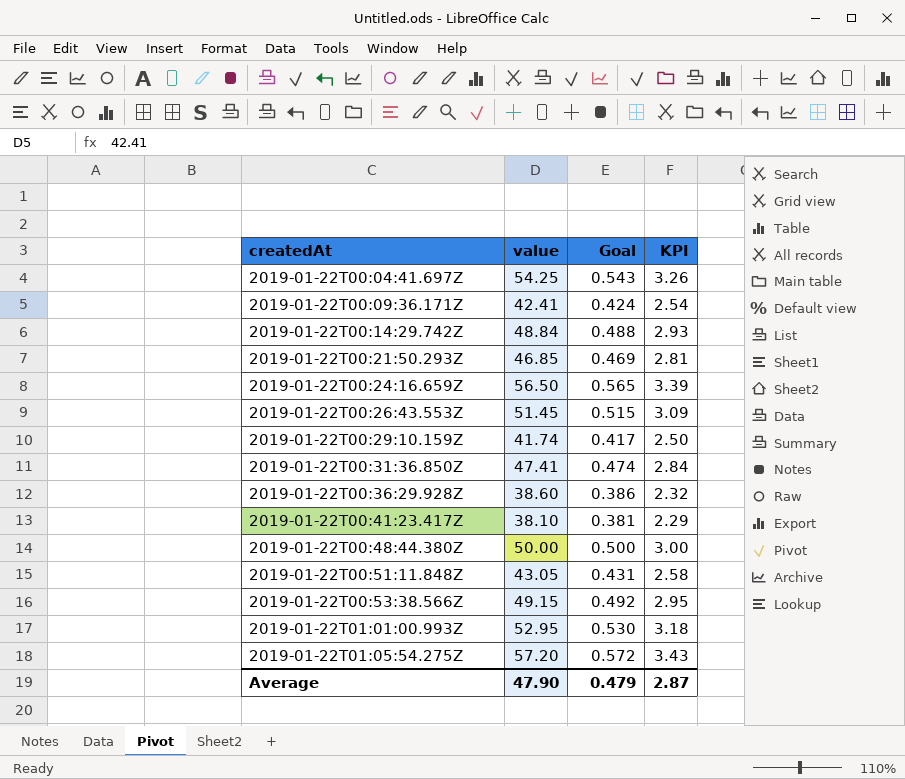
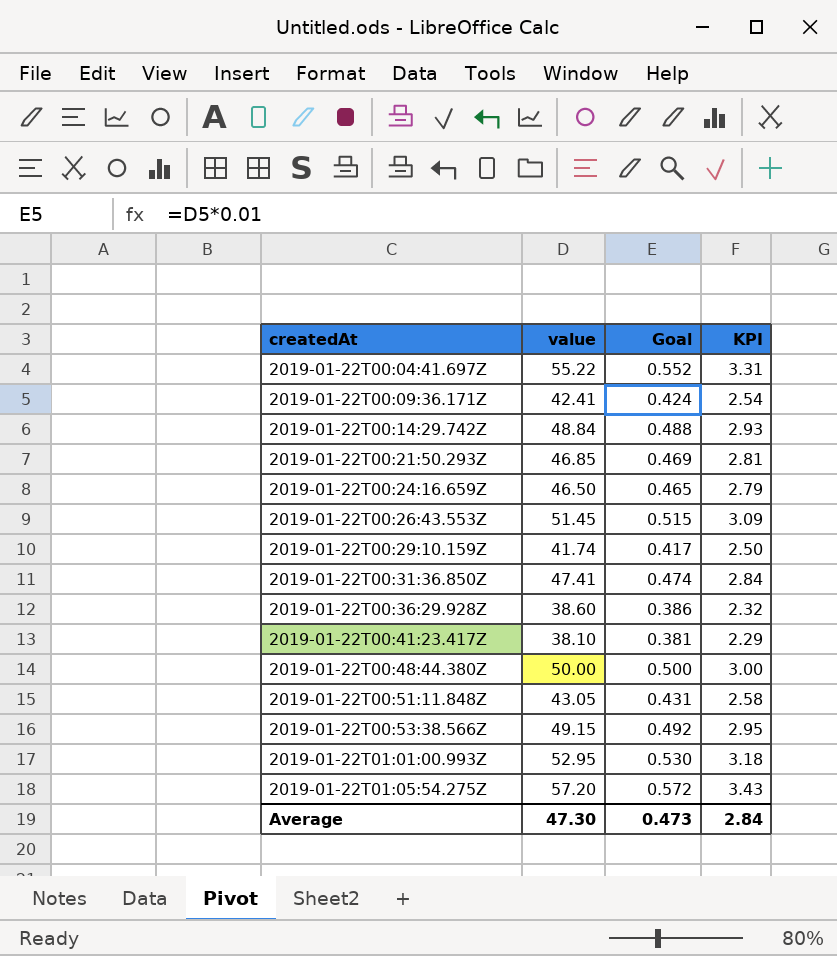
2019-01-22T00:04:41.697Z | value: 54.25 -> 55.22
2019-01-22T00:04:41.697Z | Goal: 0.543 -> 0.552
2019-01-22T00:04:41.697Z | KPI: 3.26 -> 3.31
2019-01-22T00:24:16.659Z | value: 56.50 -> 46.50
2019-01-22T00:24:16.659Z | Goal: 0.565 -> 0.465
2019-01-22T00:24:16.659Z | KPI: 3.39 -> 2.79
Average | value: 47.90 -> 47.30
Average | Goal: 0.479 -> 0.473
Average | KPI: 2.87 -> 2.84

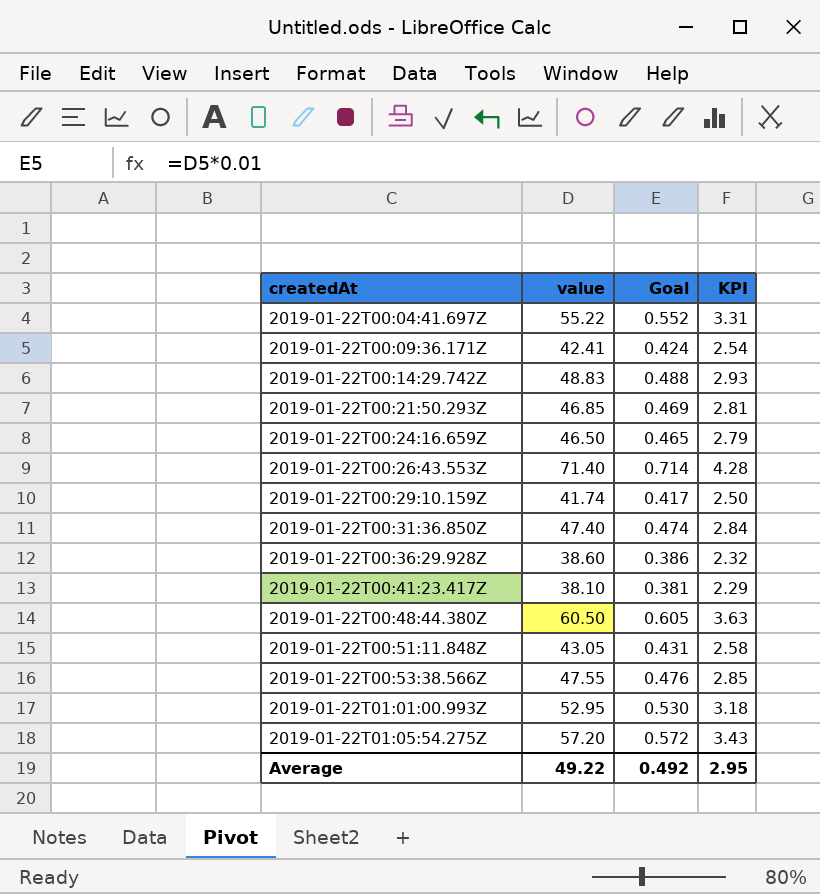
2019-01-22T00:14:29.742Z | value: 48.84 -> 48.83
2019-01-22T00:26:43.553Z | value: 51.45 -> 71.40
2019-01-22T00:26:43.553Z | Goal: 0.515 -> 0.714
2019-01-22T00:26:43.553Z | KPI: 3.09 -> 4.28
2019-01-22T00:31:36.850Z | value: 47.41 -> 47.40
2019-01-22T00:48:44.380Z | value: 50.00 -> 60.50
2019-01-22T00:48:44.380Z | Goal: 0.500 -> 0.605
2019-01-22T00:48:44.380Z | KPI: 3.00 -> 3.63
2019-01-22T00:53:38.566Z | value: 49.15 -> 47.55
2019-01-22T00:53:38.566Z | Goal: 0.492 -> 0.476
2019-01-22T00:53:38.566Z | KPI: 2.95 -> 2.85
Average | value: 47.30 -> 49.22
Average | Goal: 0.473 -> 0.492
Average | KPI: 2.84 -> 2.95

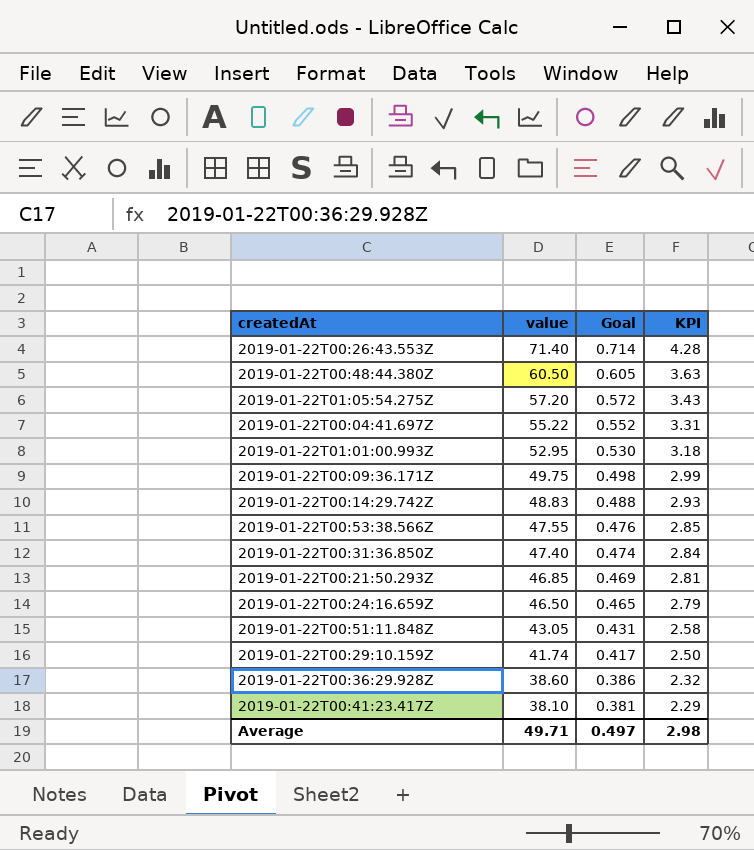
row order: createdAt ascending -> value descending
2019-01-22T00:09:36.171Z | value: 42.41 -> 49.75
2019-01-22T00:09:36.171Z | Goal: 0.424 -> 0.498
2019-01-22T00:09:36.171Z | KPI: 2.54 -> 2.99
Average | value: 49.22 -> 49.71
Average | Goal: 0.492 -> 0.497
Average | KPI: 2.95 -> 2.98

